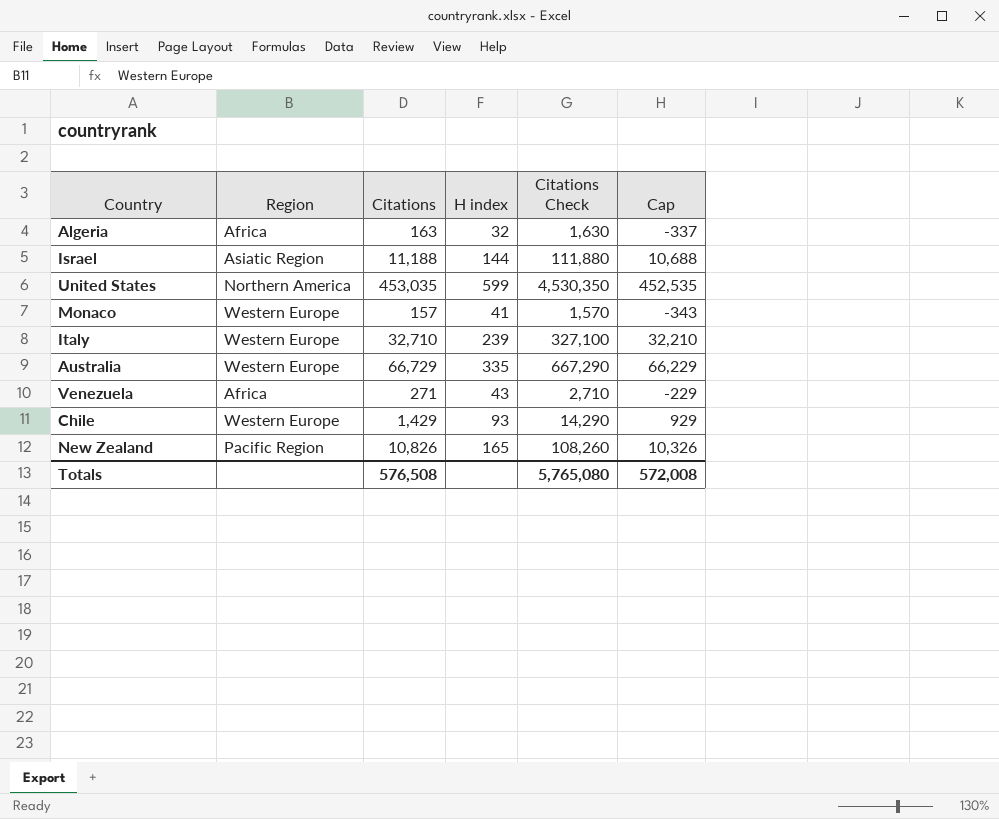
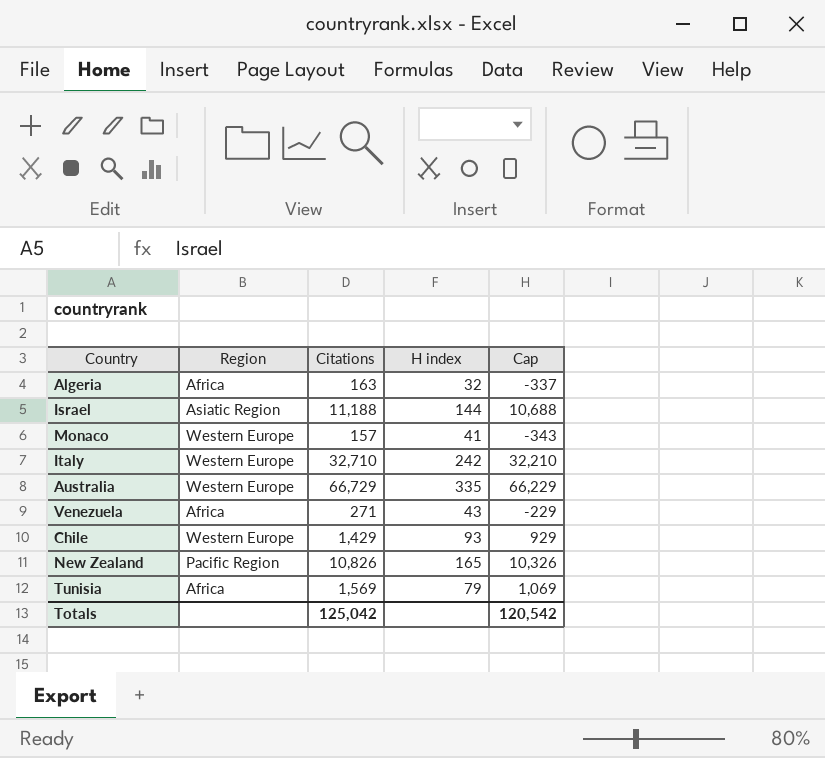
column Citations Check | formula: [Citations] * 10 -> none
row United States: Northern America | 453,035 | 599 | 4,530,350 | 452,535 -> none
Italy | H index: 239 -> 242
row Tunisia: none -> Africa | 1,569 | 79 | 1,069
Totals | Citations: 576,508 -> 125,042
Totals | Cap: 572,008 -> 120,542

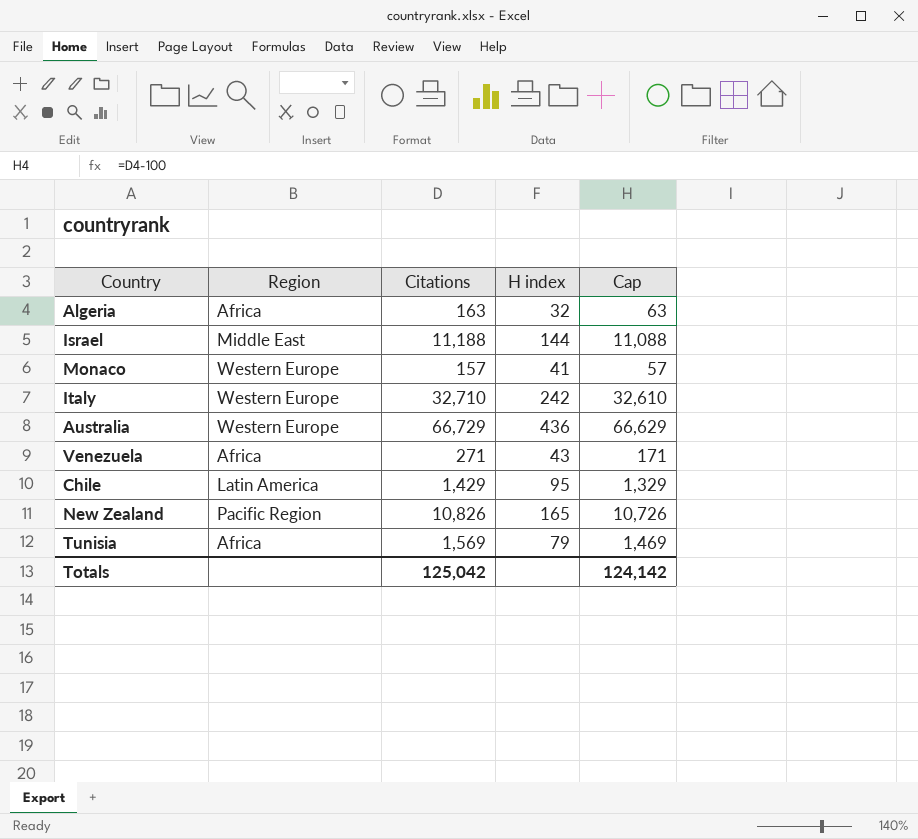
column Cap | formula: [Citations] - 500 -> [Citations] - 100
Israel | Region: Asiatic Region -> Middle East
Australia | H index: 335 -> 436
Chile | Region: Western Europe -> Latin America
Chile | H index: 93 -> 95
Totals | Cap: 120,542 -> 124,142

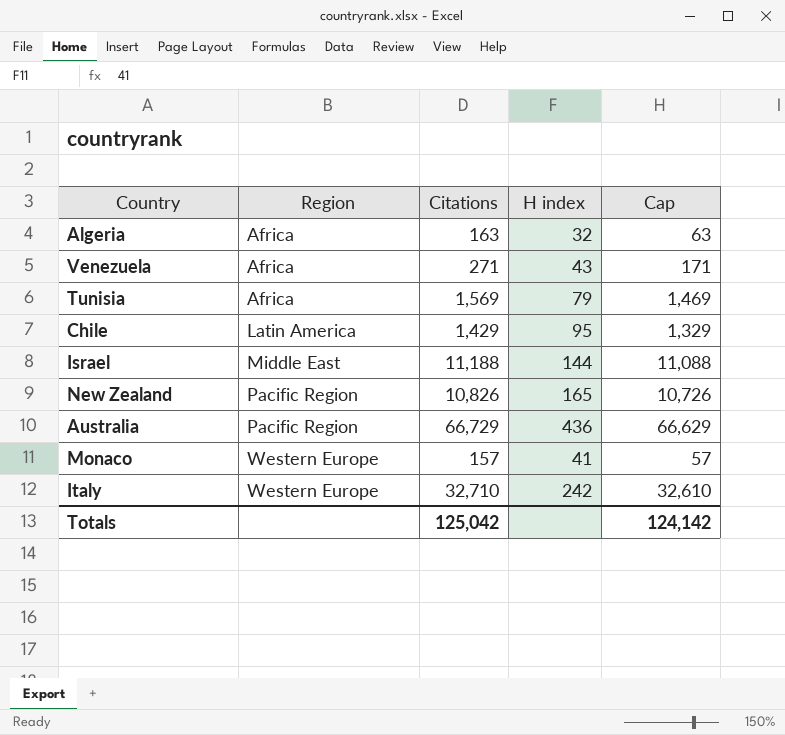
row order: none -> Region ascending
Australia | Region: Western Europe -> Pacific Region

